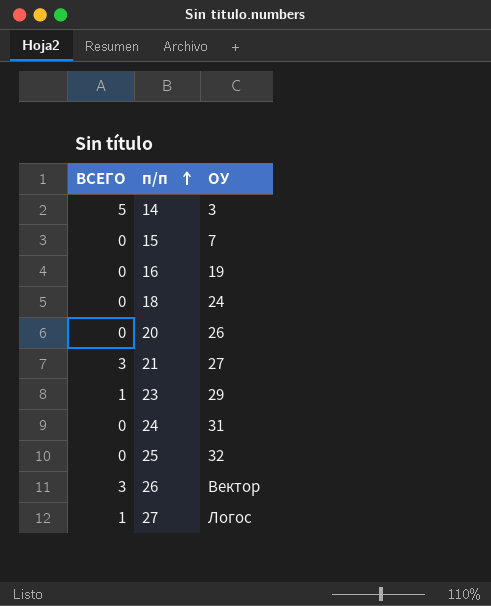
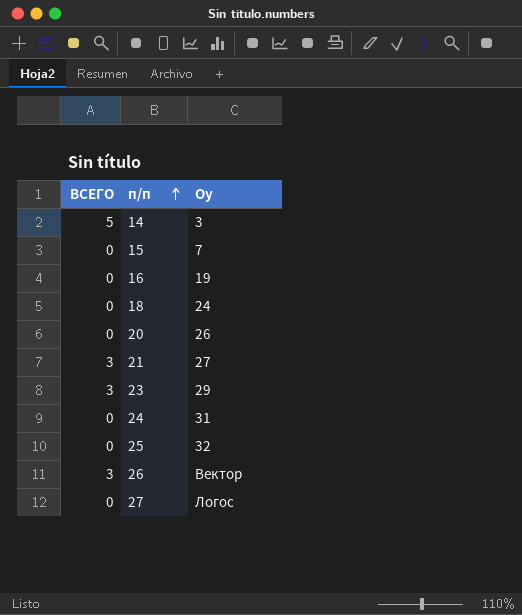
column name: ОУ -> Оу
23 | ВСЕГО: 1 -> 3
27 | ВСЕГО: 1 -> 0

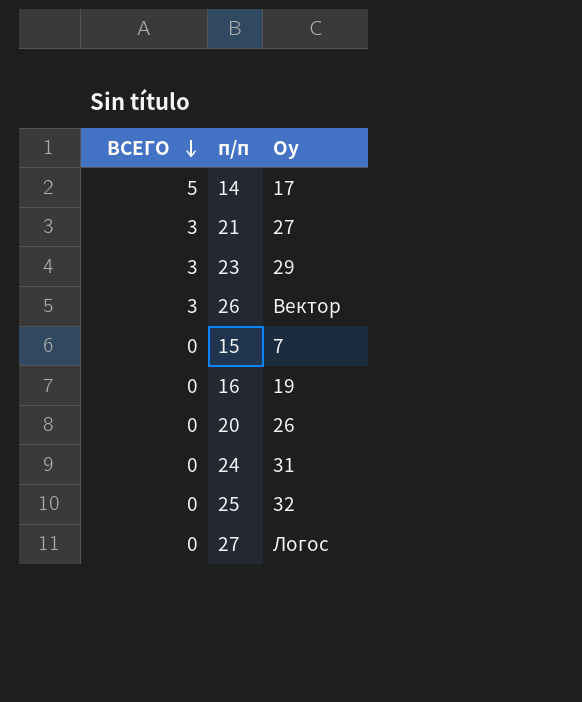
row order: п/п ascending -> ВСЕГО descending
row 18: 0 | 24 -> none
14 | Оу: 3 -> 17

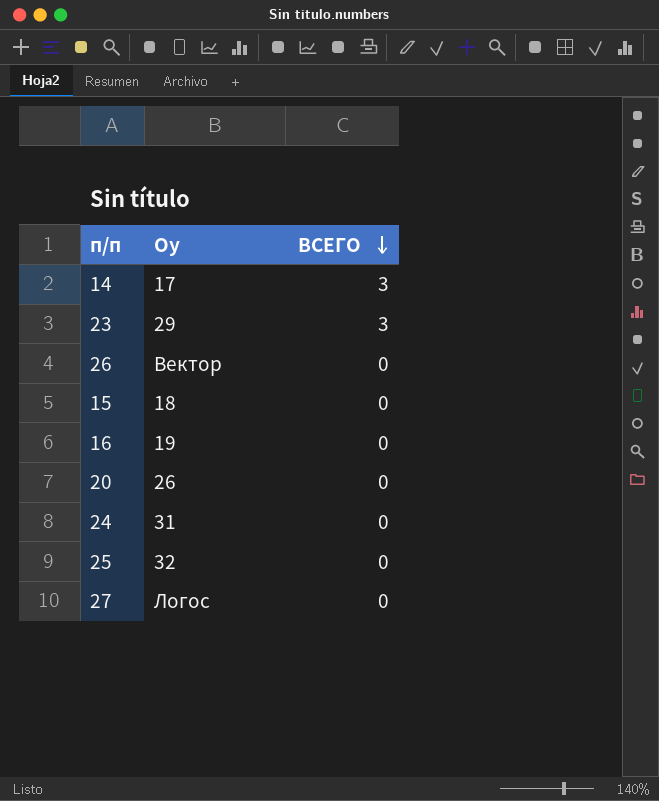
column ВСЕГО | position: 1 -> 3
row 21: 3 | 27 -> none
14 | ВСЕГО: 5 -> 3
26 | ВСЕГО: 3 -> 0
15 | Оу: 7 -> 18

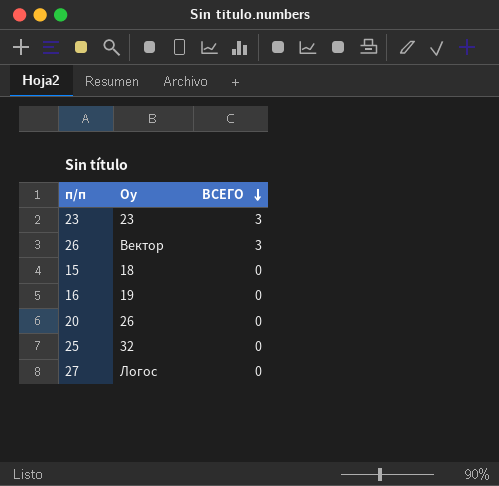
row 14: 17 | 3 -> none
row 24: 31 | 0 -> none
23 | Оу: 29 -> 23
26 | ВСЕГО: 0 -> 3

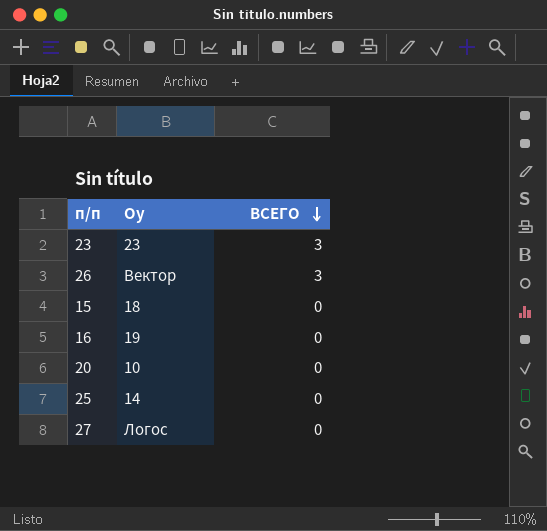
20 | Оу: 26 -> 10
25 | Оу: 32 -> 14

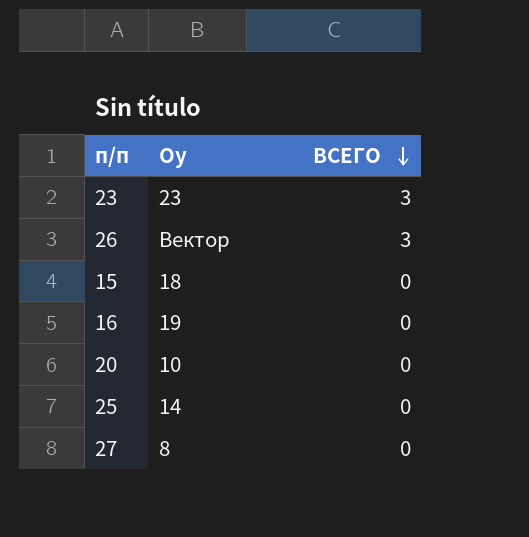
27 | Оу: Логос -> 8

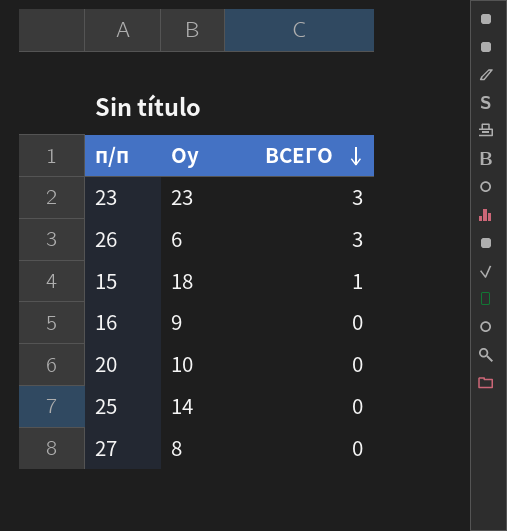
26 | Оу: Вектор -> 6
15 | ВСЕГО: 0 -> 1
16 | Оу: 19 -> 9

